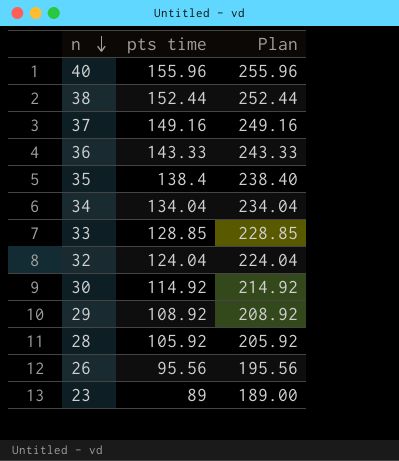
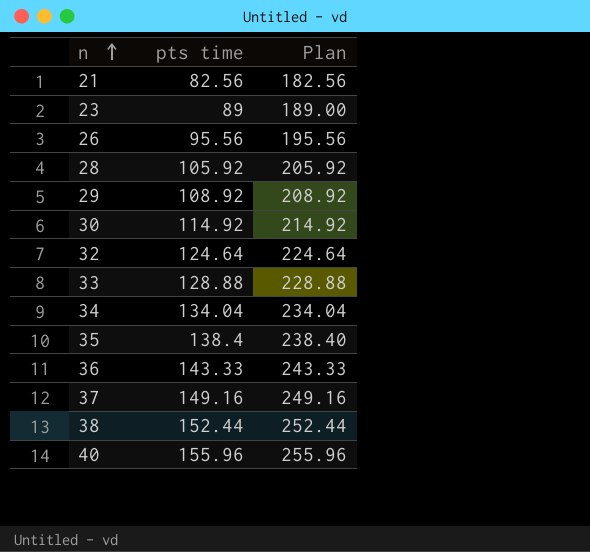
row order: n descending -> n ascending
row 21: none -> 82.56 | 182.56
32 | pts time: 124.04 -> 124.64
32 | Plan: 224.04 -> 224.64
33 | pts time: 128.85 -> 128.88
33 | Plan: 228.85 -> 228.88

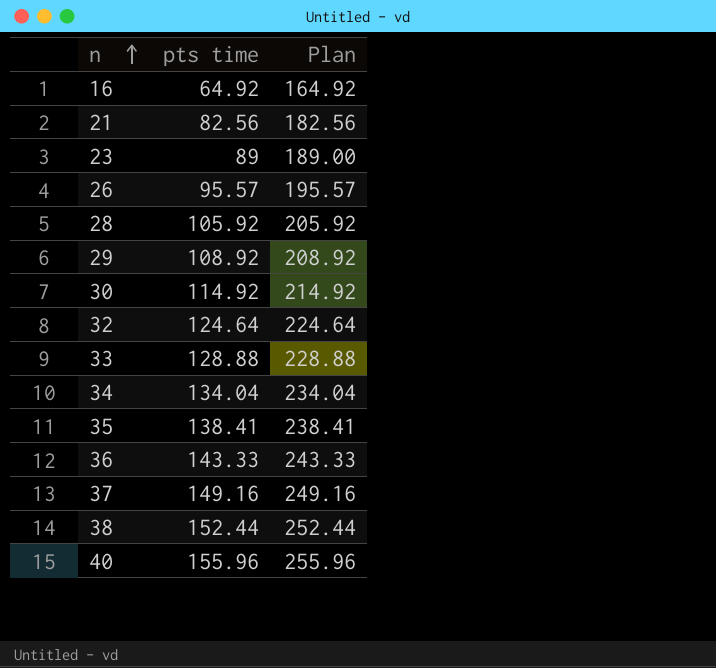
row 16: none -> 64.92 | 164.92
26 | pts time: 95.56 -> 95.57
26 | Plan: 195.56 -> 195.57
35 | pts time: 138.4 -> 138.41
35 | Plan: 238.40 -> 238.41

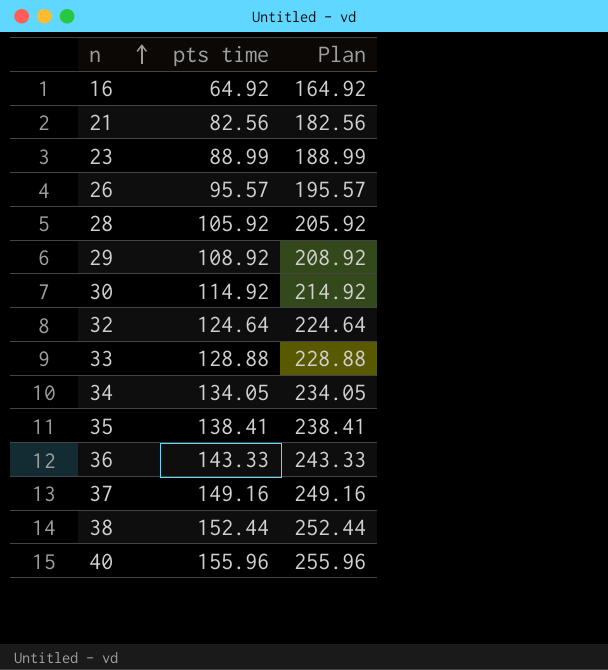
23 | pts time: 89 -> 88.99
23 | Plan: 189.00 -> 188.99
34 | pts time: 134.04 -> 134.05
34 | Plan: 234.04 -> 234.05

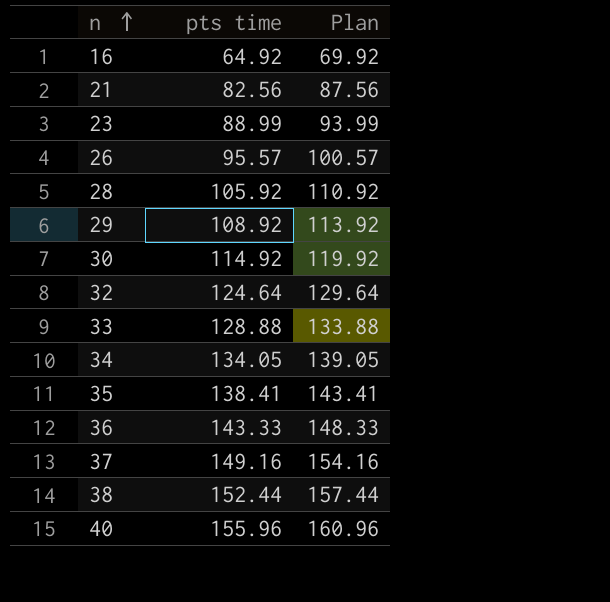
column Plan | formula: [pts time] + 100 -> [pts time] + 5

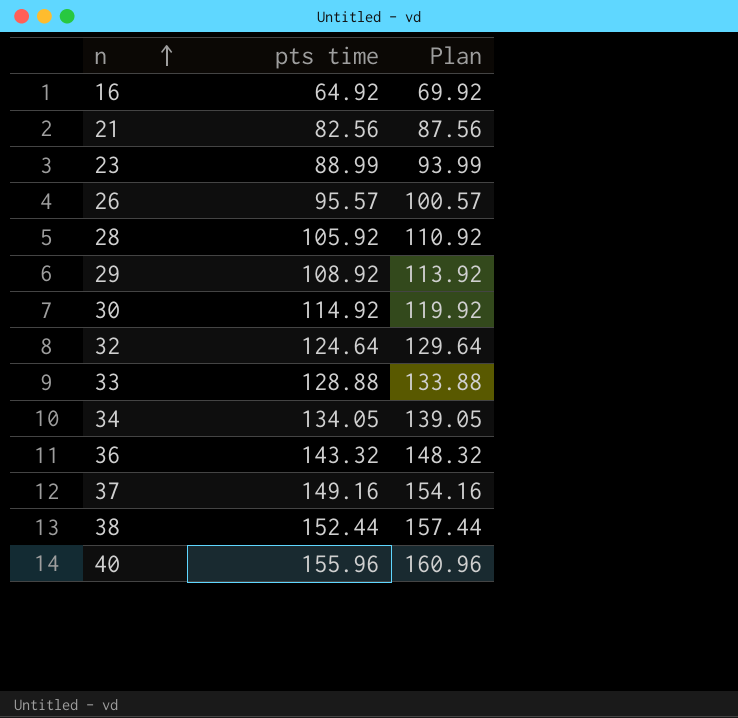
row 35: 138.41 | 143.41 -> none
36 | pts time: 143.33 -> 143.32
36 | Plan: 148.33 -> 148.32

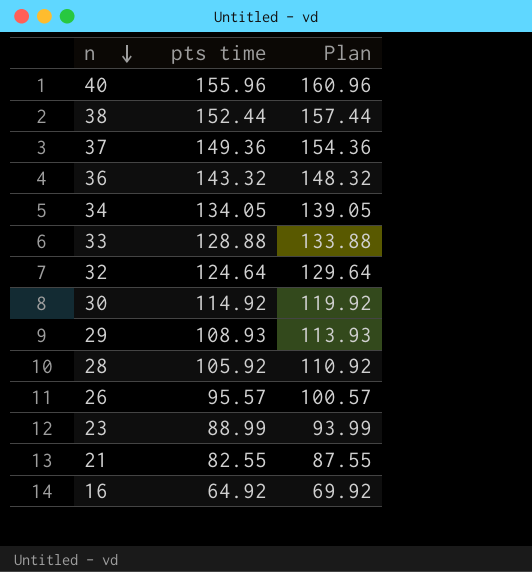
row order: n ascending -> n descending
37 | pts time: 149.16 -> 149.36
37 | Plan: 154.16 -> 154.36
29 | pts time: 108.92 -> 108.93
29 | Plan: 113.92 -> 113.93
21 | pts time: 82.56 -> 82.55
21 | Plan: 87.56 -> 87.55

